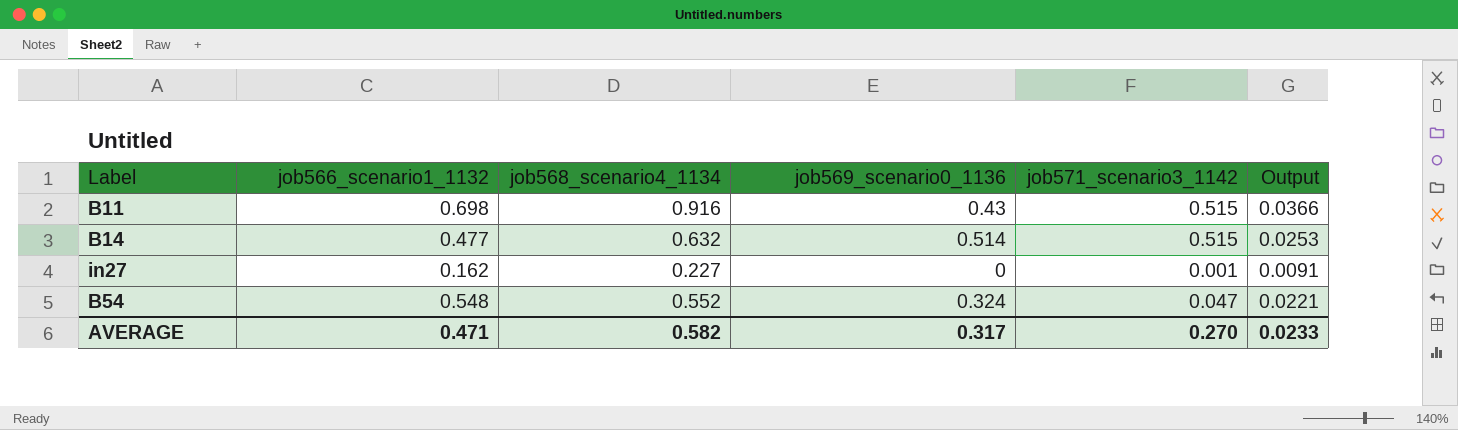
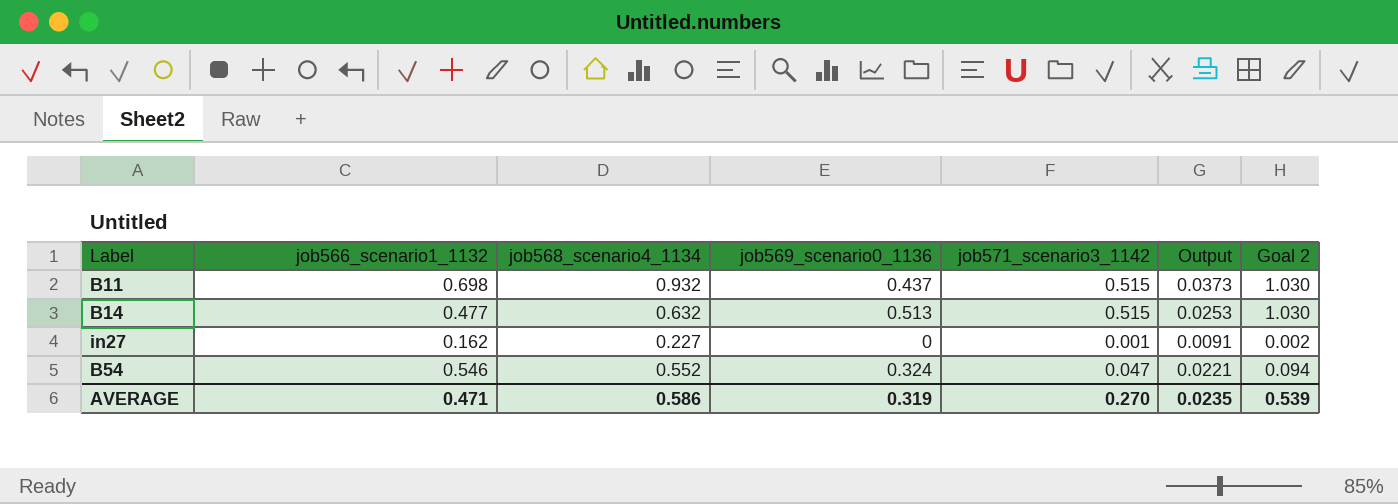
column Goal 2 | formula: none -> [job571_scenario3_1142] * 2
B11 | job568_scenario4_1134: 0.916 -> 0.932
B11 | job569_scenario0_1136: 0.43 -> 0.437
B11 | Output: 0.0366 -> 0.0373
B14 | job569_scenario0_1136: 0.514 -> 0.513
B54 | job566_scenario1_1132: 0.548 -> 0.546
AVERAGE | job568_scenario4_1134: 0.582 -> 0.586
AVERAGE | job569_scenario0_1136: 0.317 -> 0.319
AVERAGE | Output: 0.0233 -> 0.0235

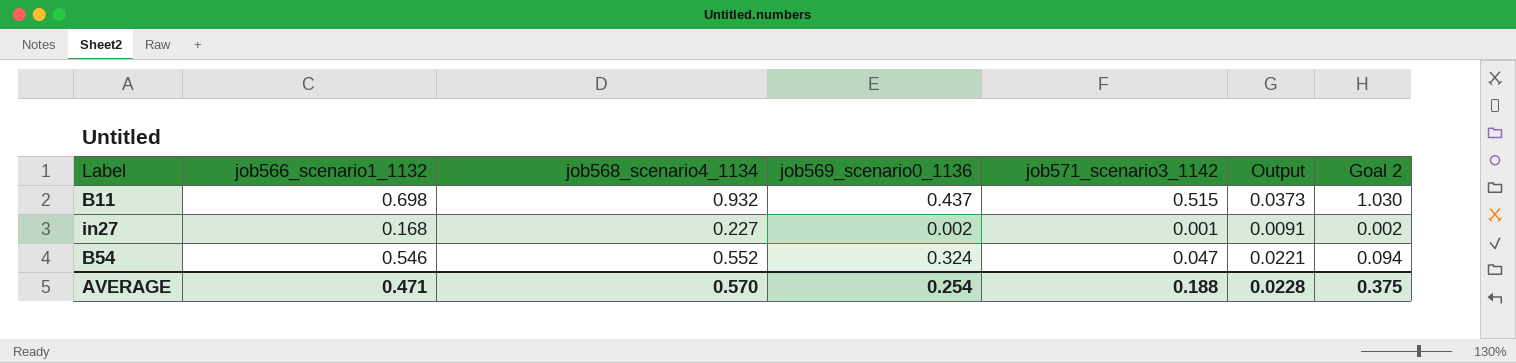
row B14: 0.477 | 0.632 | 0.513 | 0.515 | 0.0253 | 1.030 -> none
in27 | job566_scenario1_1132: 0.162 -> 0.168
in27 | job569_scenario0_1136: 0 -> 0.002
AVERAGE | job568_scenario4_1134: 0.586 -> 0.570
AVERAGE | job569_scenario0_1136: 0.319 -> 0.254
AVERAGE | job571_scenario3_1142: 0.270 -> 0.188
AVERAGE | Output: 0.0235 -> 0.0228
AVERAGE | Goal 2: 0.539 -> 0.375

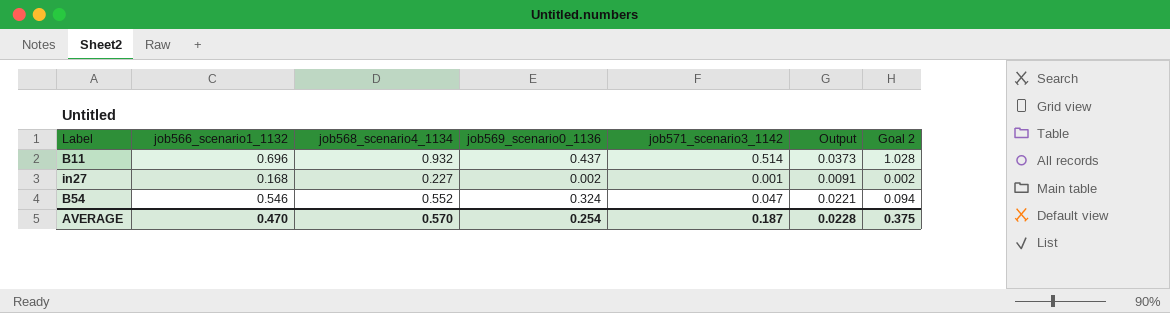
B11 | job566_scenario1_1132: 0.698 -> 0.696
B11 | job571_scenario3_1142: 0.515 -> 0.514
B11 | Goal 2: 1.030 -> 1.028
AVERAGE | job566_scenario1_1132: 0.471 -> 0.470
AVERAGE | job571_scenario3_1142: 0.188 -> 0.187

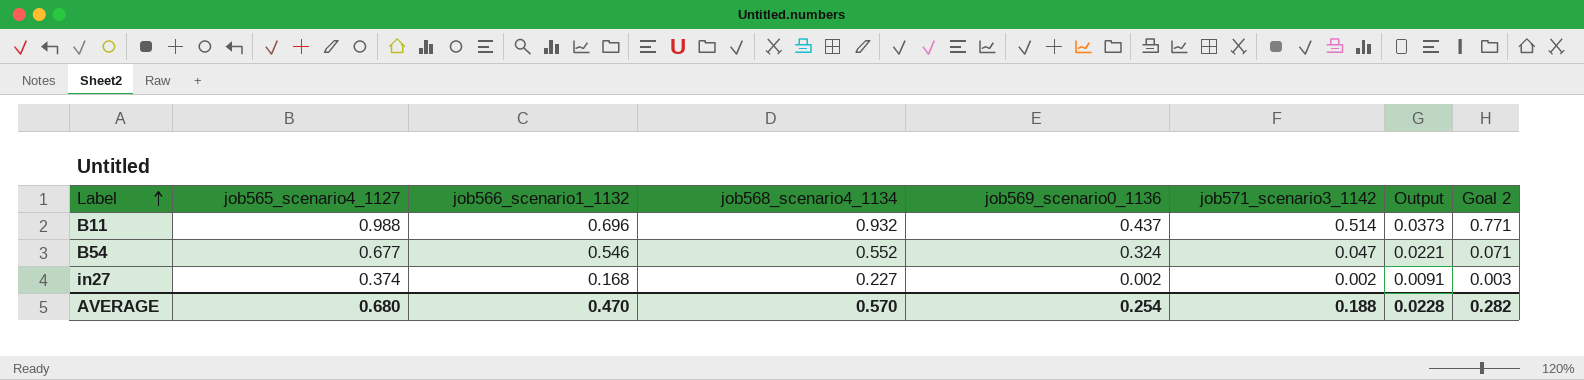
row order: none -> Label ascending
column job565_scenario4_1127 | position: none -> 2
column Goal 2 | formula: [job571_scenario3_1142] * 2 -> [job571_scenario3_1142] * 1.5
in27 | job571_scenario3_1142: 0.001 -> 0.002
AVERAGE | job571_scenario3_1142: 0.187 -> 0.188
AVERAGE | Goal 2: 0.375 -> 0.282

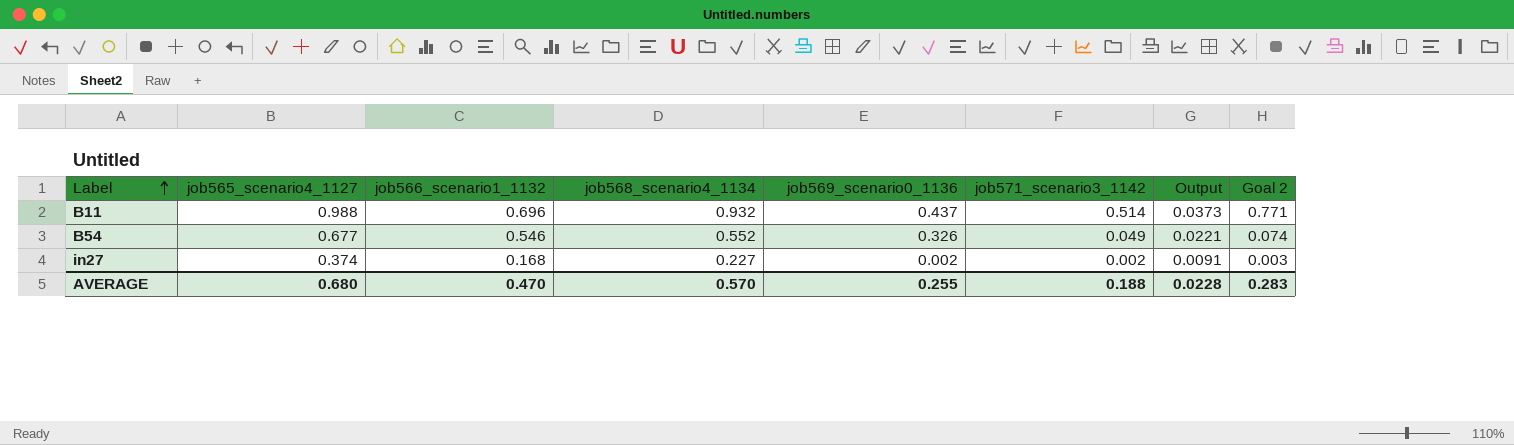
B54 | job569_scenario0_1136: 0.324 -> 0.326
B54 | job571_scenario3_1142: 0.047 -> 0.049
B54 | Goal 2: 0.071 -> 0.074
AVERAGE | job569_scenario0_1136: 0.254 -> 0.255
AVERAGE | Goal 2: 0.282 -> 0.283

